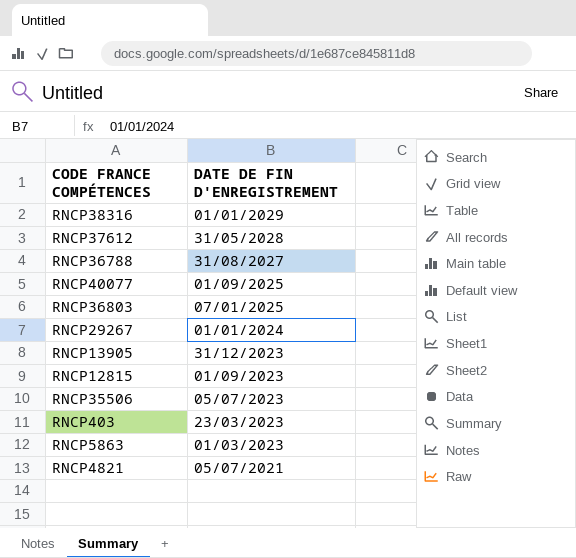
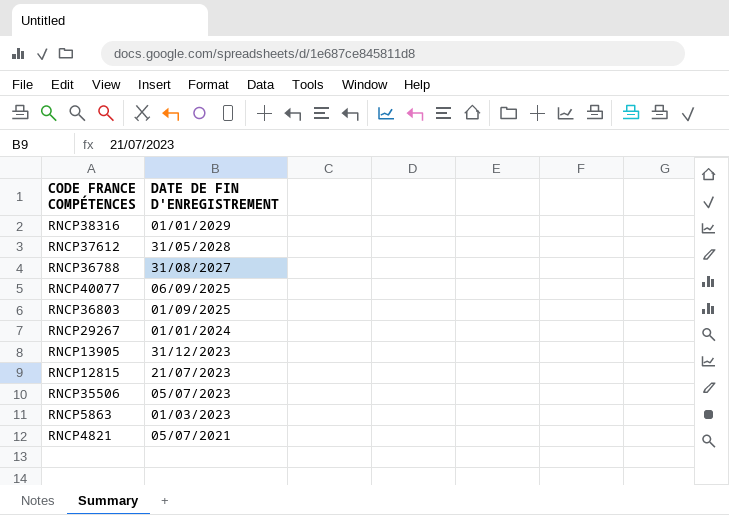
row RNCP403: 23/03/2023 -> none
RNCP40077 | DATE DE FIN D'ENREGISTREMENT: 01/09/2025 -> 06/09/2025
RNCP36803 | DATE DE FIN D'ENREGISTREMENT: 07/01/2025 -> 01/09/2025
RNCP12815 | DATE DE FIN D'ENREGISTREMENT: 01/09/2023 -> 21/07/2023

